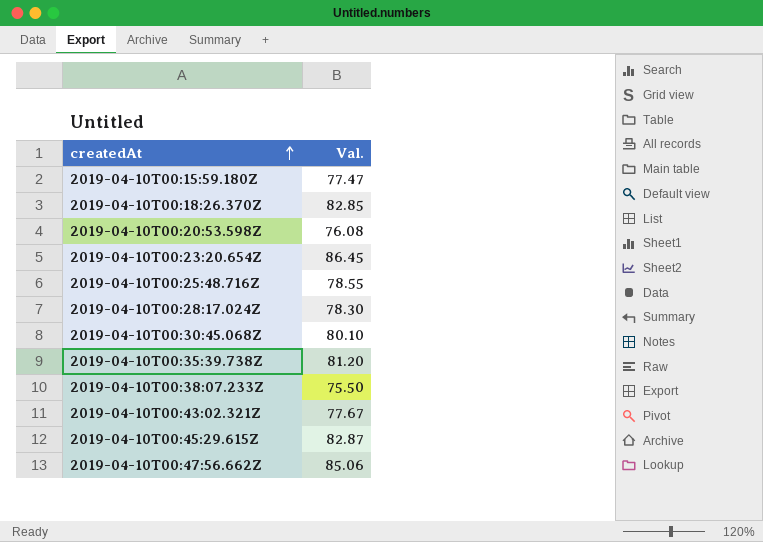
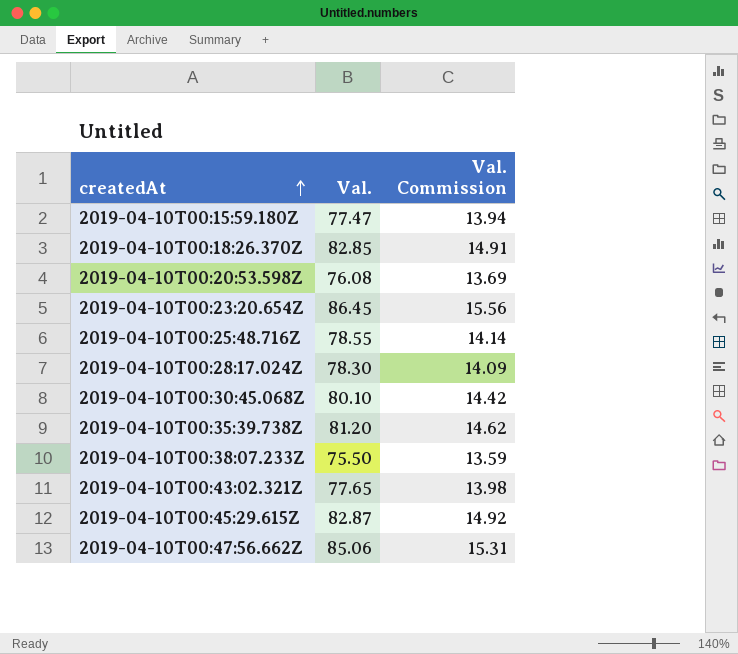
column Val. Commission | formula: none -> [Val.] * 0.18
2019-04-10T00:43:02.321Z | Val.: 77.67 -> 77.65

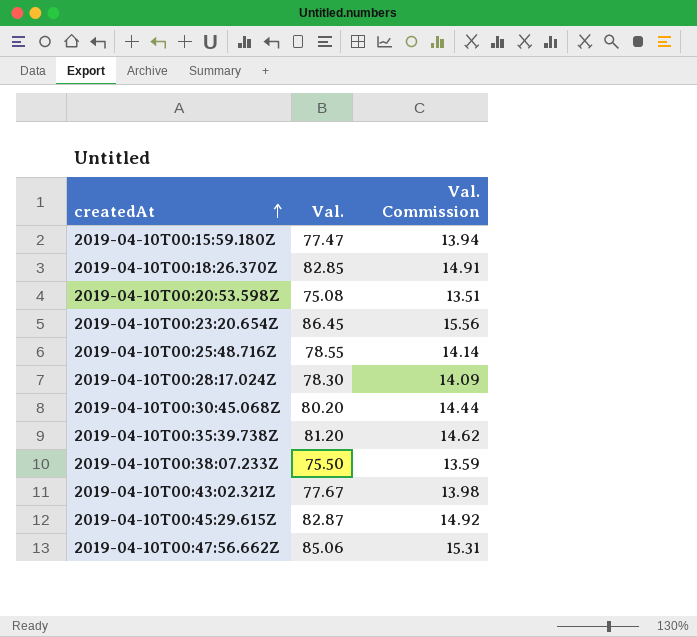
2019-04-10T00:20:53.598Z | Val.: 76.08 -> 75.08
2019-04-10T00:20:53.598Z | Val. Commission: 13.69 -> 13.51
2019-04-10T00:30:45.068Z | Val.: 80.10 -> 80.20
2019-04-10T00:30:45.068Z | Val. Commission: 14.42 -> 14.44
2019-04-10T00:43:02.321Z | Val.: 77.65 -> 77.67

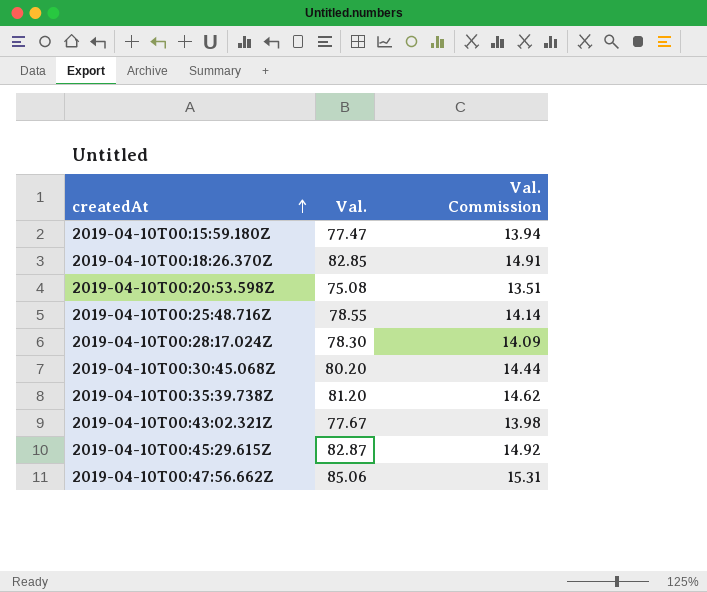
row 2019-04-10T00:23:20.654Z: 86.45 | 15.56 -> none
row 2019-04-10T00:38:07.233Z: 75.50 | 13.59 -> none

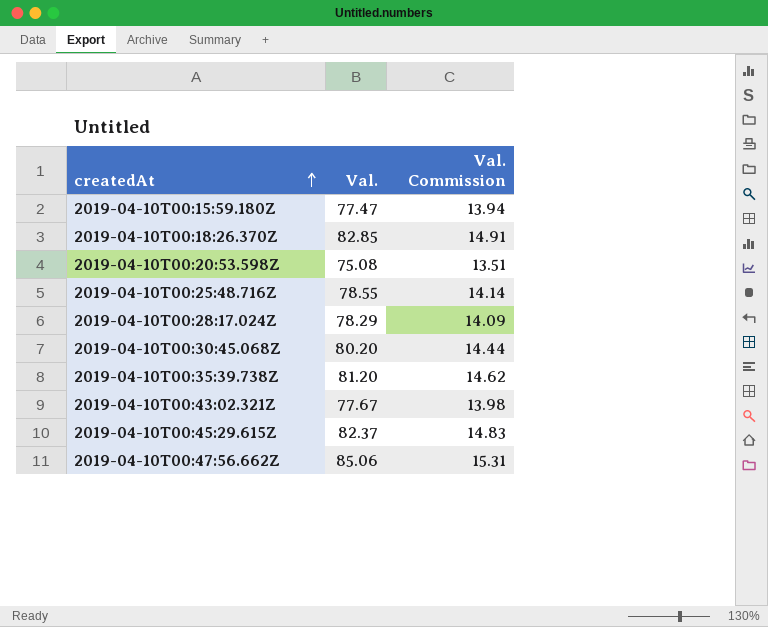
2019-04-10T00:28:17.024Z | Val.: 78.30 -> 78.29
2019-04-10T00:45:29.615Z | Val.: 82.87 -> 82.37
2019-04-10T00:45:29.615Z | Val. Commission: 14.92 -> 14.83

